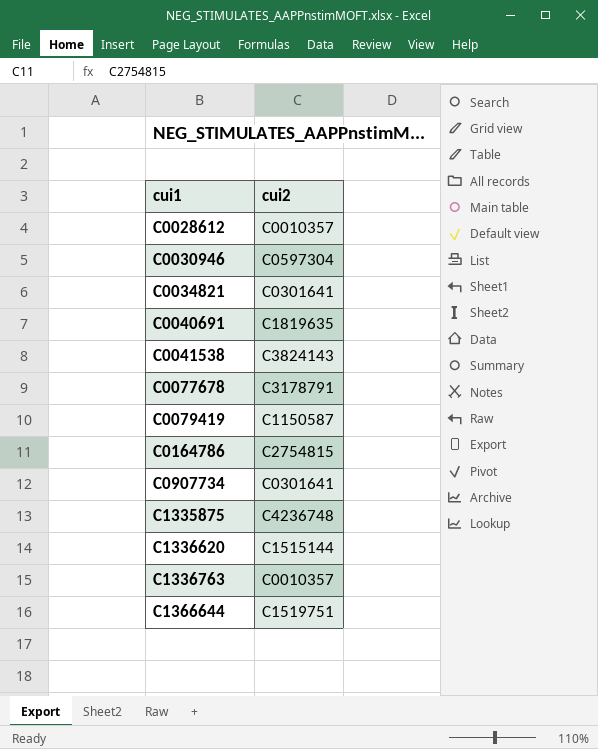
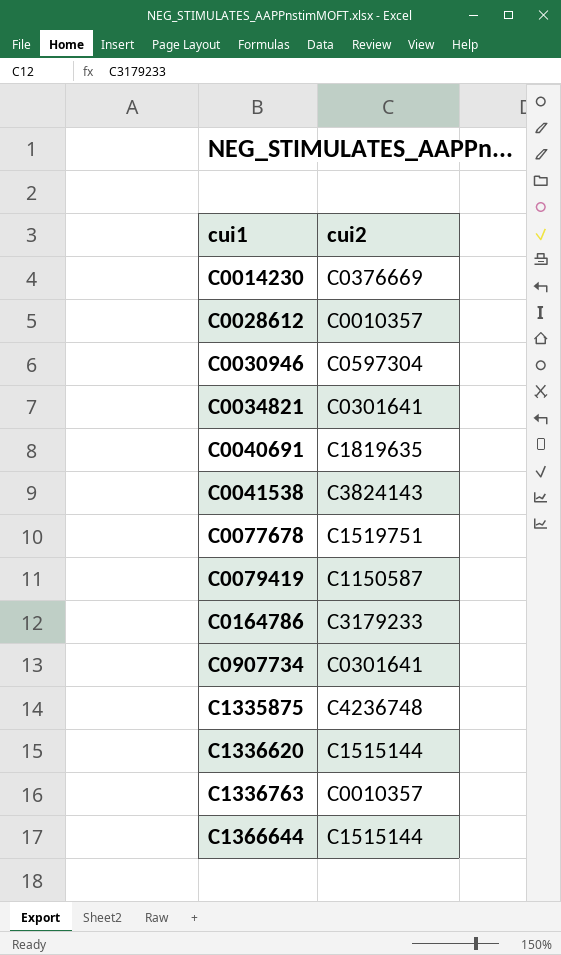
row C0014230: none -> C0376669
C0077678 | cui2: C3178791 -> C1519751
C0164786 | cui2: C2754815 -> C3179233
C1366644 | cui2: C1519751 -> C1515144

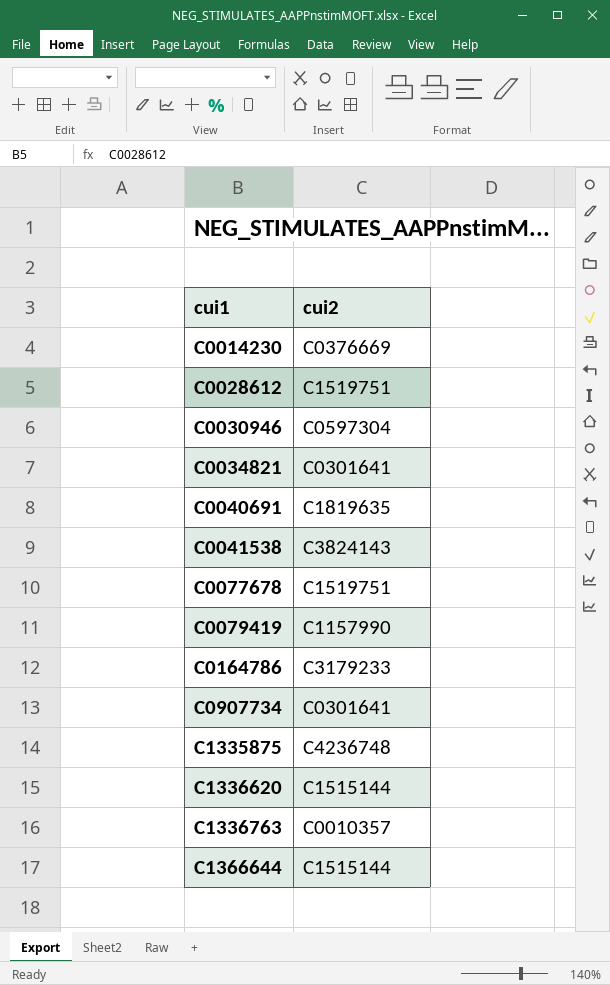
C0028612 | cui2: C0010357 -> C1519751
C0079419 | cui2: C1150587 -> C1157990

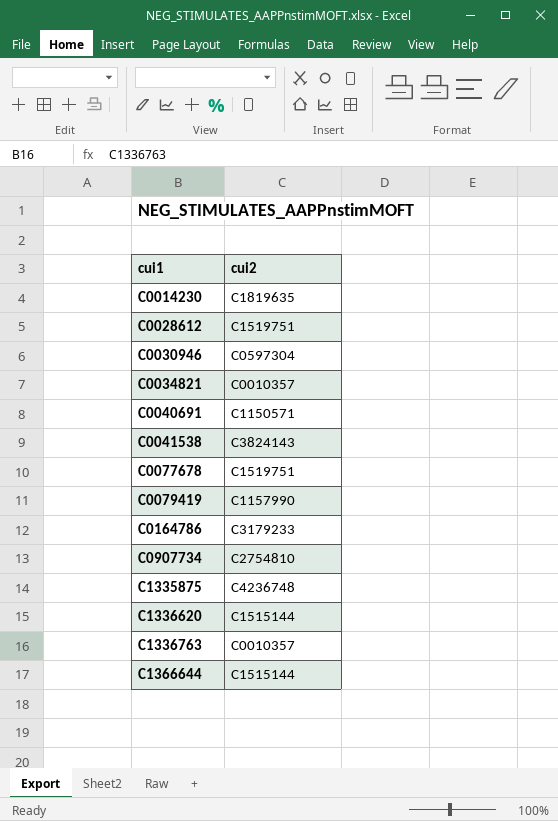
C0014230 | cui2: C0376669 -> C1819635
C0034821 | cui2: C0301641 -> C0010357
C0040691 | cui2: C1819635 -> C1150571
C0907734 | cui2: C0301641 -> C2754810

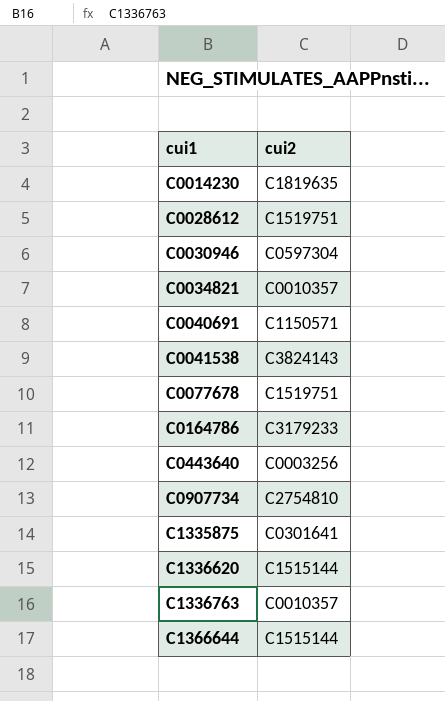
row C0079419: C1157990 -> none
row C0443640: none -> C0003256
C1335875 | cui2: C4236748 -> C0301641

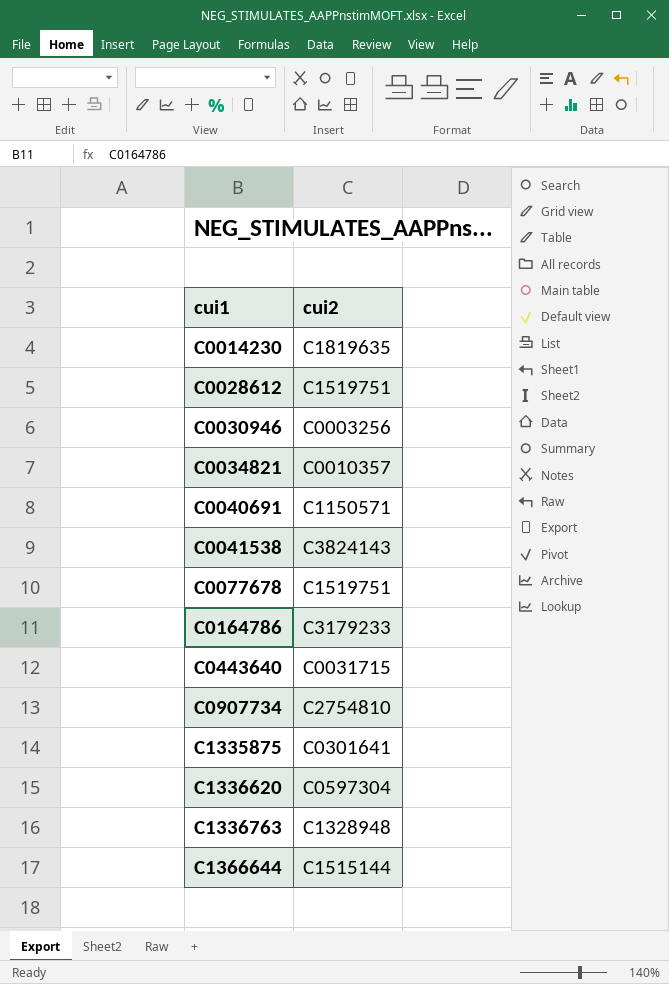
C0030946 | cui2: C0597304 -> C0003256
C0443640 | cui2: C0003256 -> C0031715
C1336620 | cui2: C1515144 -> C0597304
C1336763 | cui2: C0010357 -> C1328948

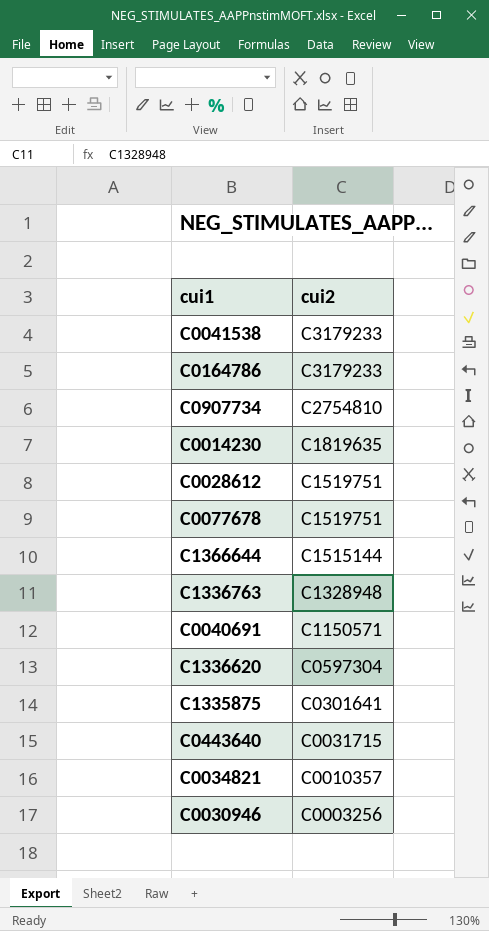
row order: cui1 ascending -> cui2 descending
C0041538 | cui2: C3824143 -> C3179233

